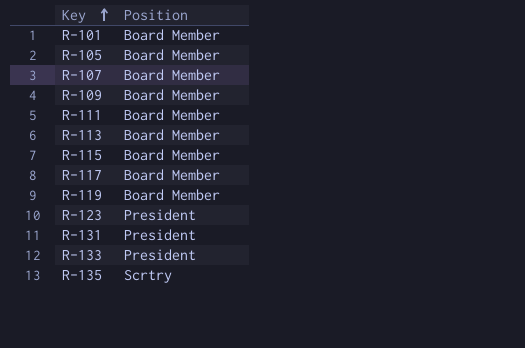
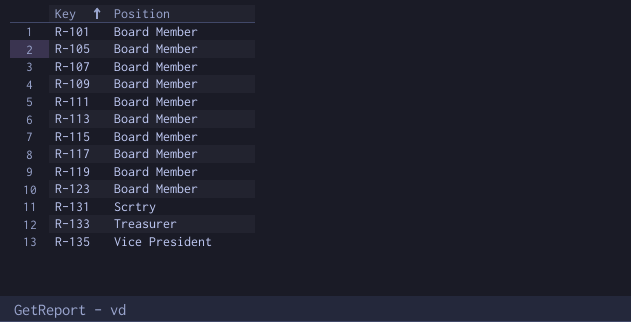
R-123 | Position: President -> Board Member
R-131 | Position: President -> Scrtry
R-133 | Position: President -> Treasurer
R-135 | Position: Scrtry -> Vice President

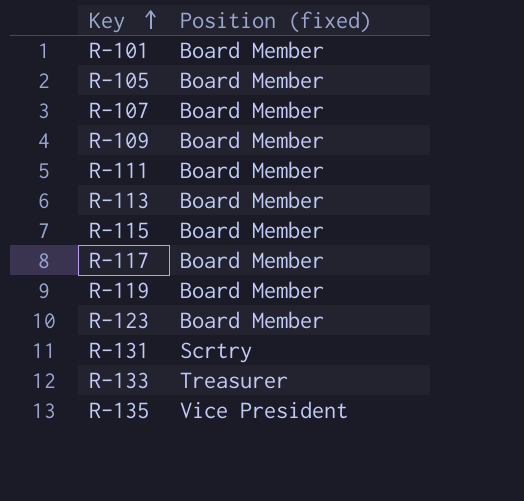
column name: Position -> Position (fixed)

